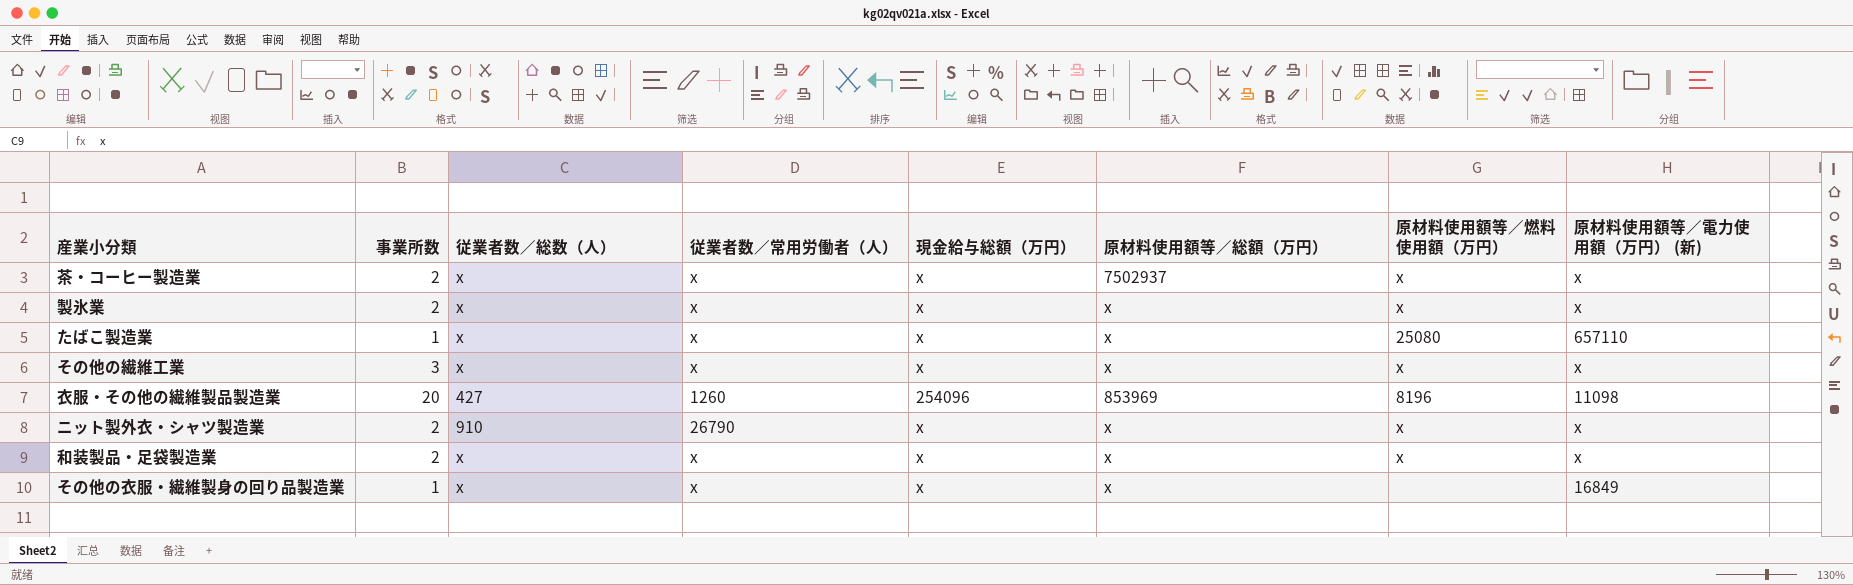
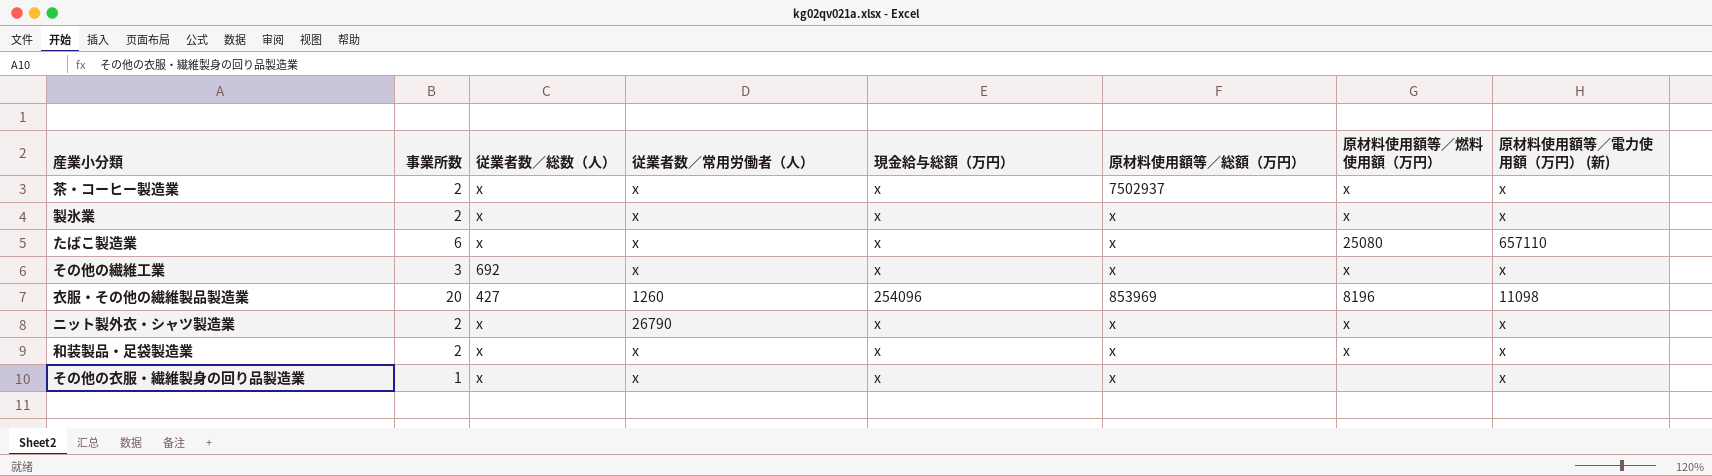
たばこ製造業 | 事業所数: 1 -> 6
その他の繊維工業 | 従業者数／総数（人）: x -> 692
ニット製外衣・シャツ製造業 | 従業者数／総数（人）: 910 -> x
その他の衣服・繊維製身の回り品製造業 | 原材料使用額等／電力使用額（万円） (新): 16849 -> x

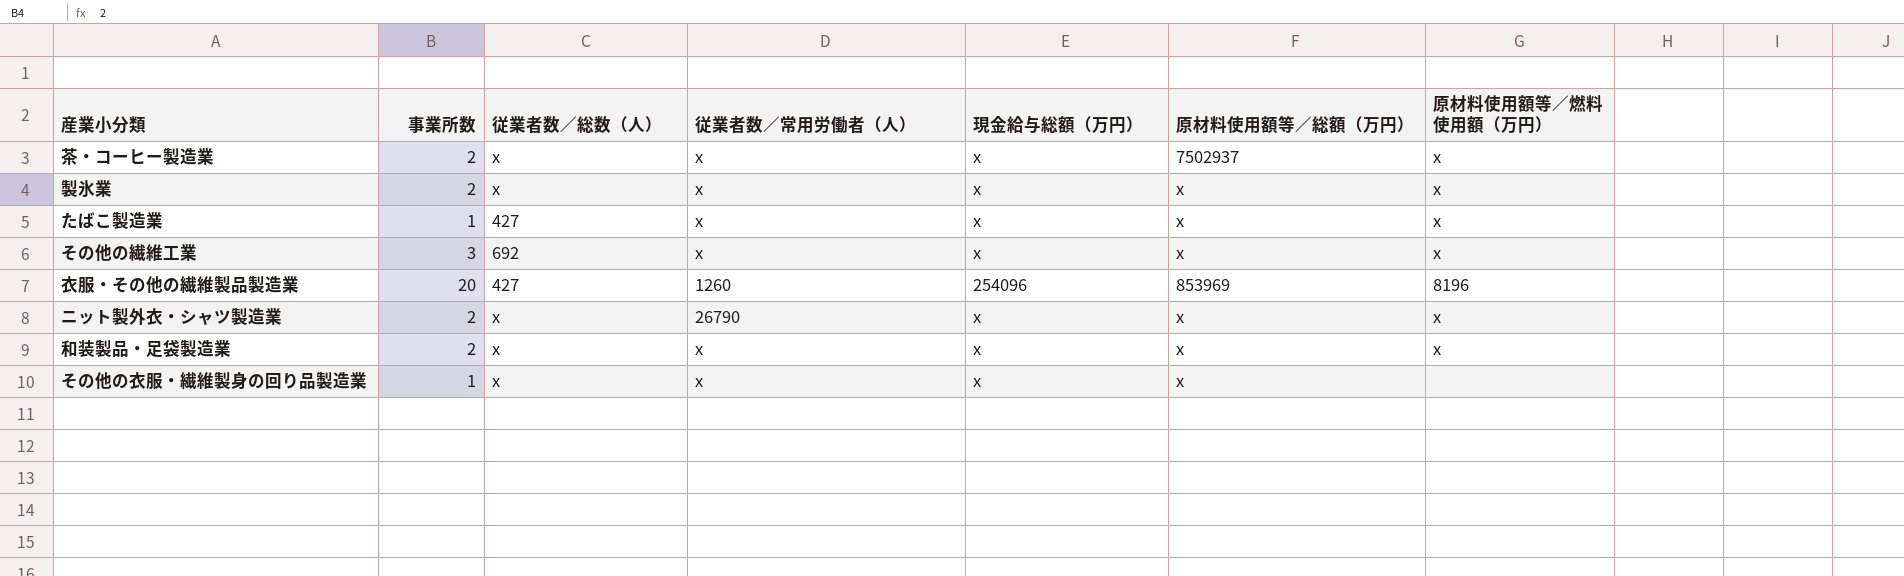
column 原材料使用額等／電力使用額（万円） (新) | position: 8 -> none
たばこ製造業 | 事業所数: 6 -> 1
たばこ製造業 | 従業者数／総数（人）: x -> 427
たばこ製造業 | 原材料使用額等／燃料使用額（万円）: 25080 -> x

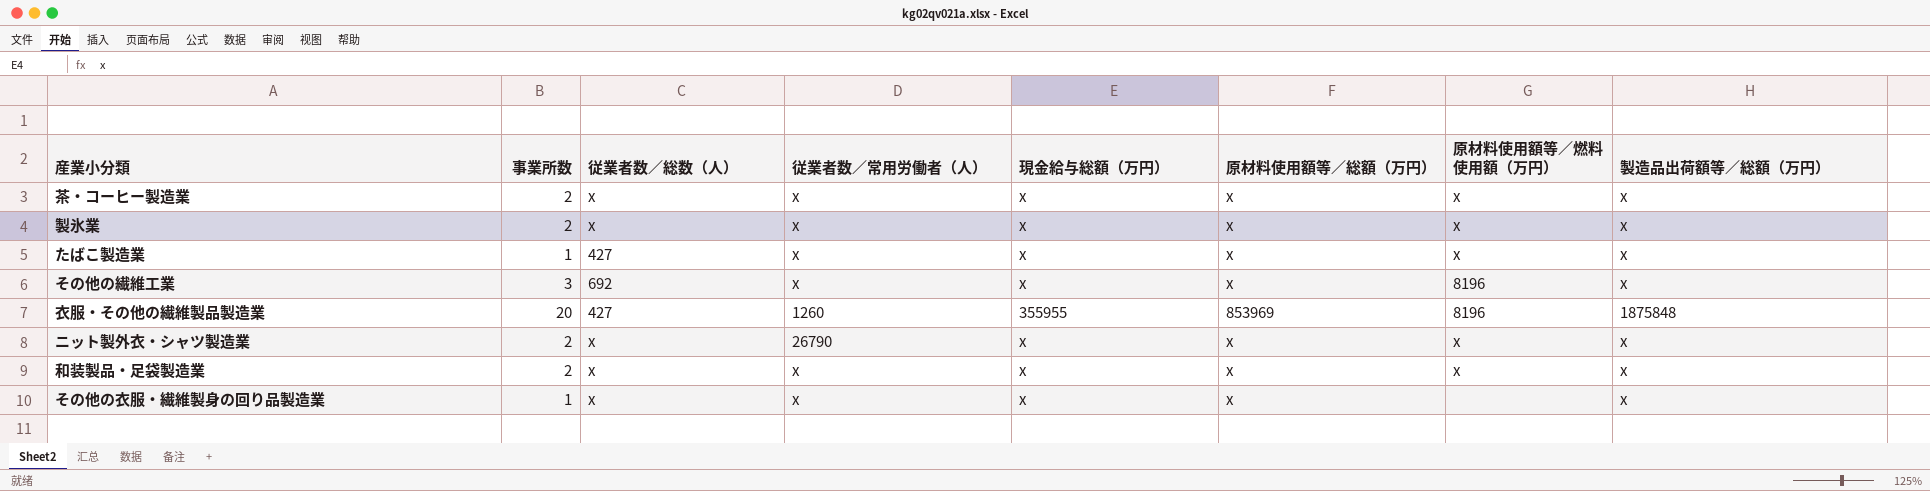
column 製造品出荷額等／総額（万円） | position: none -> 8
茶・コーヒー製造業 | 原材料使用額等／総額（万円）: 7502937 -> x
その他の繊維工業 | 原材料使用額等／燃料使用額（万円）: x -> 8196
衣服・その他の繊維製品製造業 | 現金給与総額（万円）: 254096 -> 355955

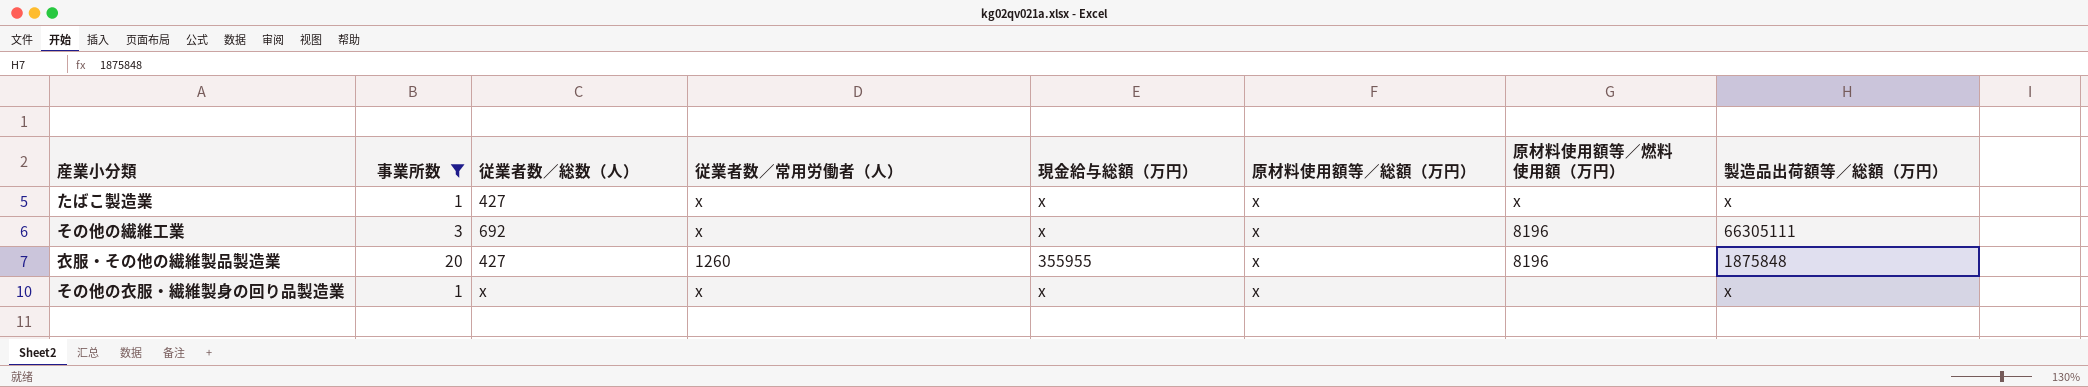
filter: none -> 事業所数 != 2
その他の繊維工業 | 製造品出荷額等／総額（万円）: x -> 66305111
衣服・その他の繊維製品製造業 | 原材料使用額等／総額（万円）: 853969 -> x

